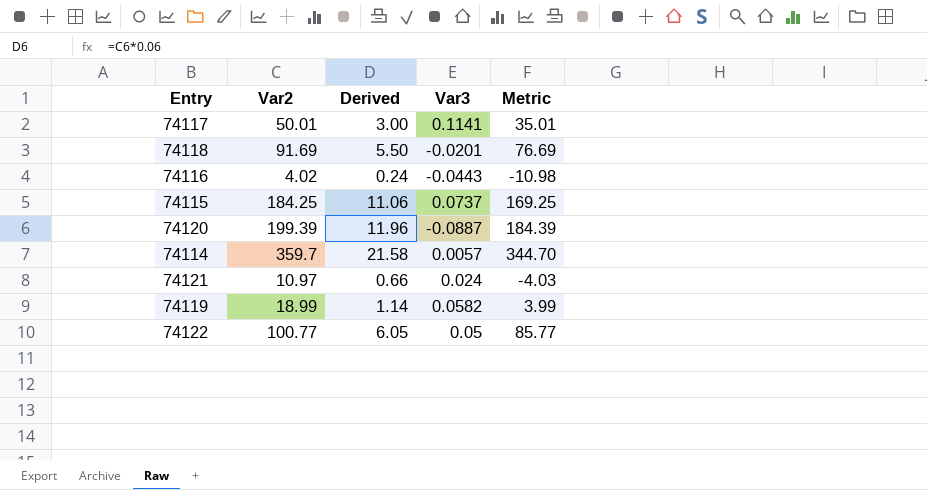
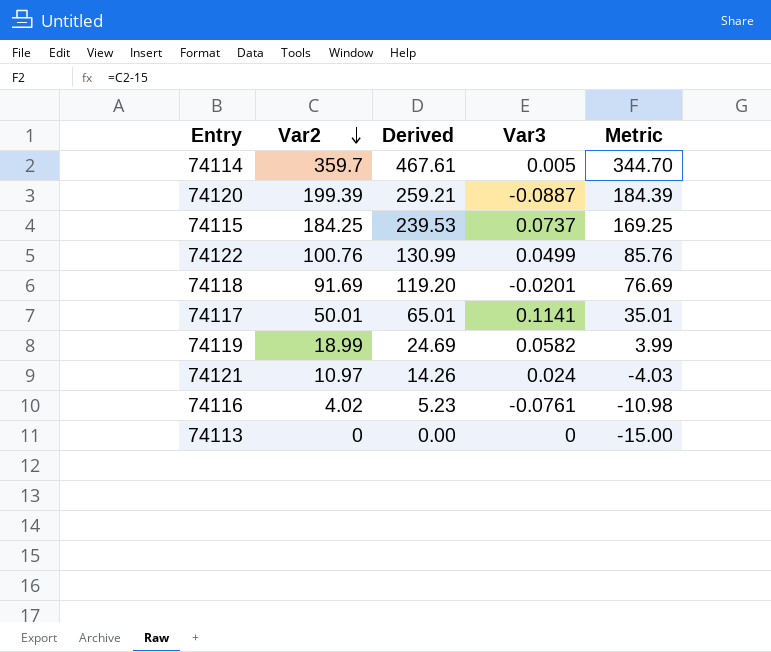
row order: none -> Var2 descending
column Derived | formula: [Var2] * 0.06 -> [Var2] * 1.3
74114 | Var3: 0.0057 -> 0.005
74122 | Var2: 100.77 -> 100.76
74122 | Var3: 0.05 -> 0.0499
74122 | Metric: 85.77 -> 85.76
74116 | Var3: -0.0443 -> -0.0761
row 74113: none -> 0 | 0.00 | 0 | -15.00

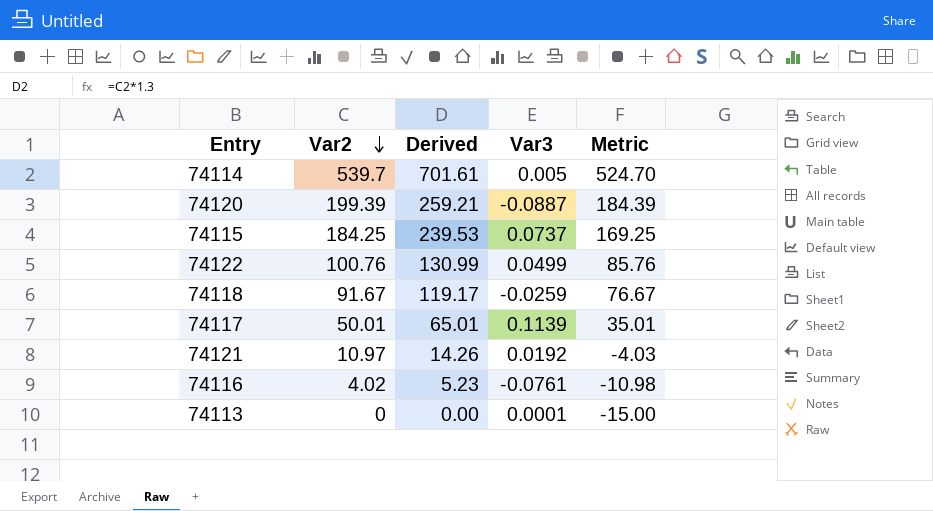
row 74119: 18.99 | 24.69 | 0.0582 | 3.99 -> none
74114 | Var2: 359.7 -> 539.7
74114 | Derived: 467.61 -> 701.61
74114 | Metric: 344.70 -> 524.70
74118 | Var2: 91.69 -> 91.67
74118 | Derived: 119.20 -> 119.17
74118 | Var3: -0.0201 -> -0.0259
74118 | Metric: 76.69 -> 76.67
74117 | Var3: 0.1141 -> 0.1139
74121 | Var3: 0.024 -> 0.0192
74113 | Var3: 0 -> 0.0001

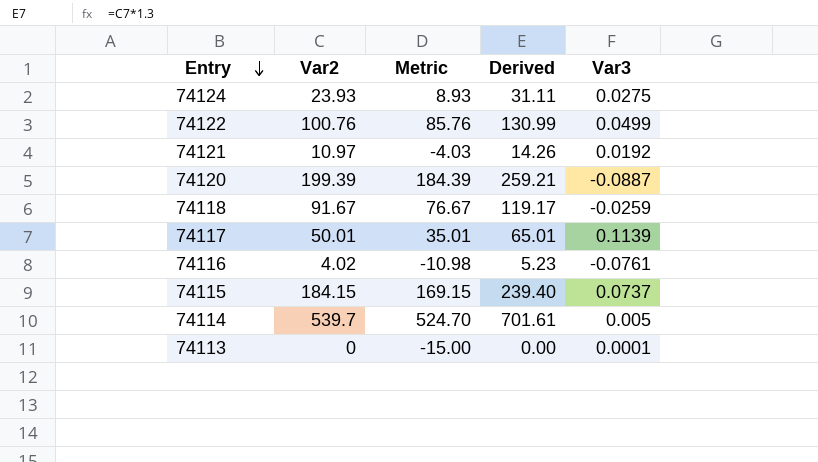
row order: Var2 descending -> Entry descending
column Metric | position: 5 -> 3
row 74124: none -> 23.93 | 8.93 | 31.11 | 0.0275
74115 | Var2: 184.25 -> 184.15
74115 | Metric: 169.25 -> 169.15
74115 | Derived: 239.53 -> 239.40

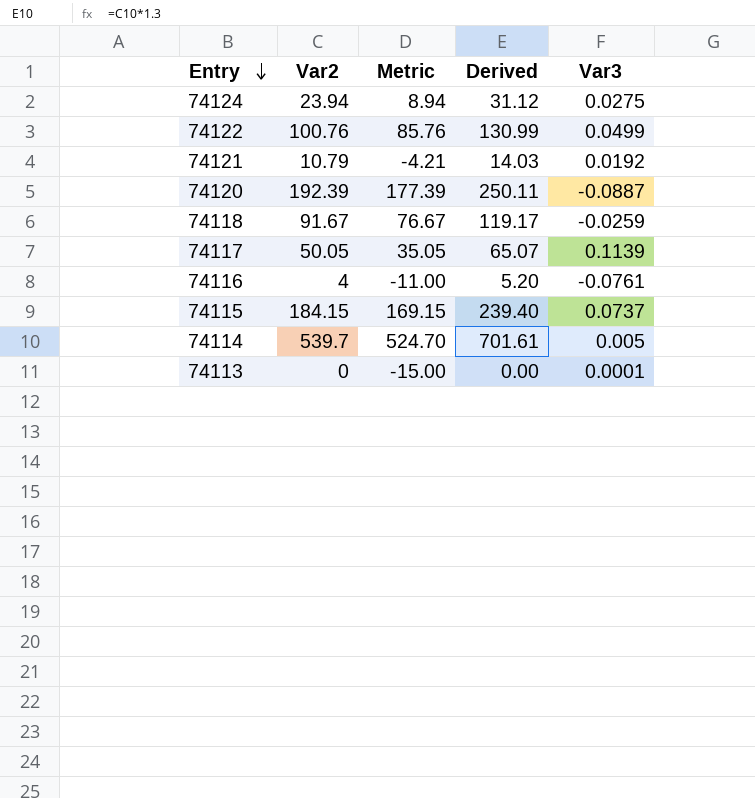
74124 | Var2: 23.93 -> 23.94
74124 | Metric: 8.93 -> 8.94
74124 | Derived: 31.11 -> 31.12
74121 | Var2: 10.97 -> 10.79
74121 | Metric: -4.03 -> -4.21
74121 | Derived: 14.26 -> 14.03
74120 | Var2: 199.39 -> 192.39
74120 | Metric: 184.39 -> 177.39
74120 | Derived: 259.21 -> 250.11
74117 | Var2: 50.01 -> 50.05
74117 | Metric: 35.01 -> 35.05
74117 | Derived: 65.01 -> 65.07
74116 | Var2: 4.02 -> 4
74116 | Metric: -10.98 -> -11.00
74116 | Derived: 5.23 -> 5.20

